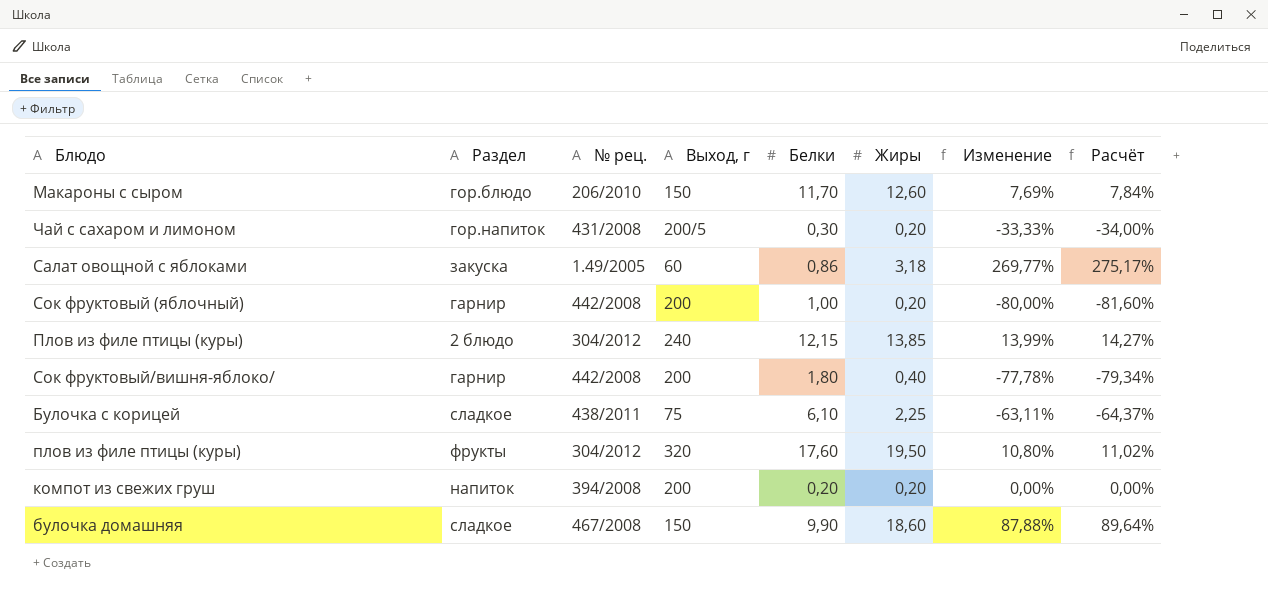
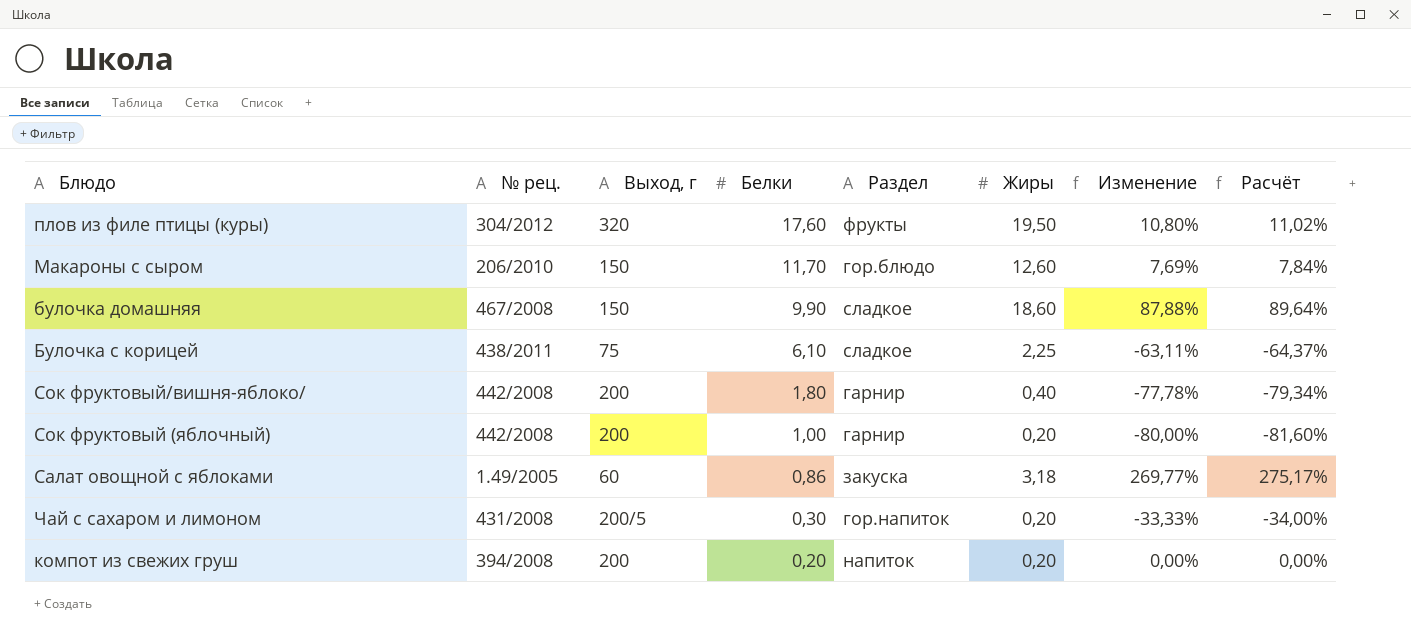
row order: none -> Белки descending
column Раздел | position: 2 -> 5
row Плов из филе птицы (куры): 2 блюдо | 304/2012 | 240 | 12,15 | 13,85 | 13,99% | 14,27% -> none

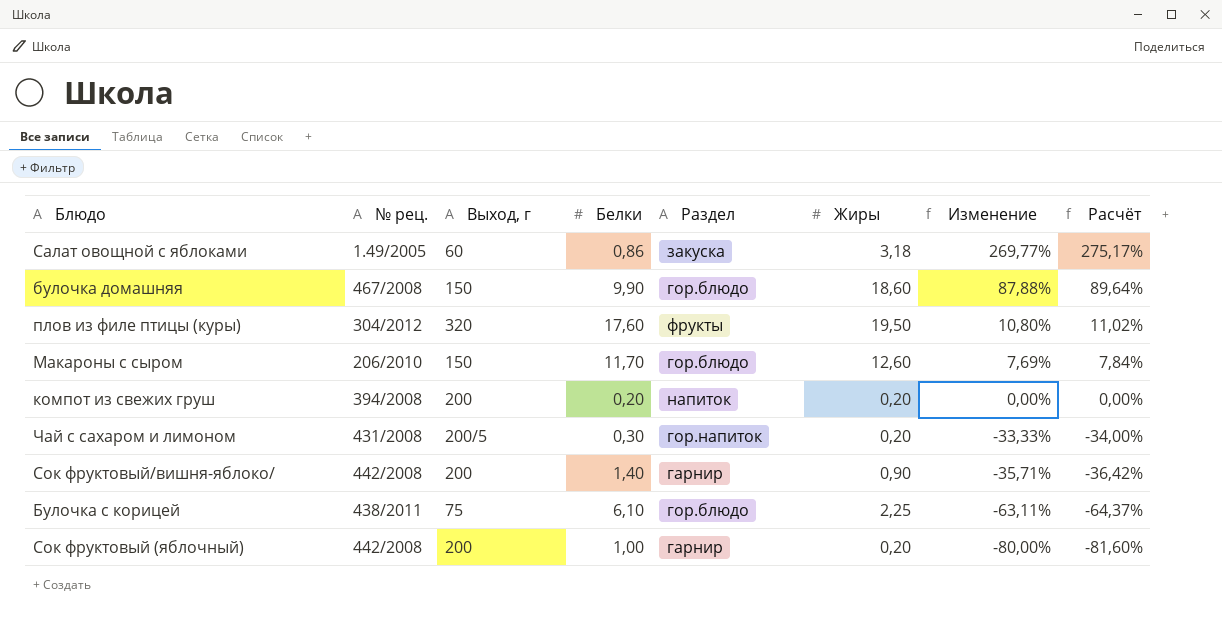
row order: Белки descending -> Изменение descending
булочка домашняя | Раздел: сладкое -> гор.блюдо
Сок фруктовый/вишня-яблоко/ | Белки: 1,80 -> 1,40
Сок фруктовый/вишня-яблоко/ | Жиры: 0,40 -> 0,90
Сок фруктовый/вишня-яблоко/ | Изменение: -77,78% -> -35,71%
Сок фруктовый/вишня-яблоко/ | Расчёт: -79,34% -> -36,42%
Булочка с корицей | Раздел: сладкое -> гор.блюдо

